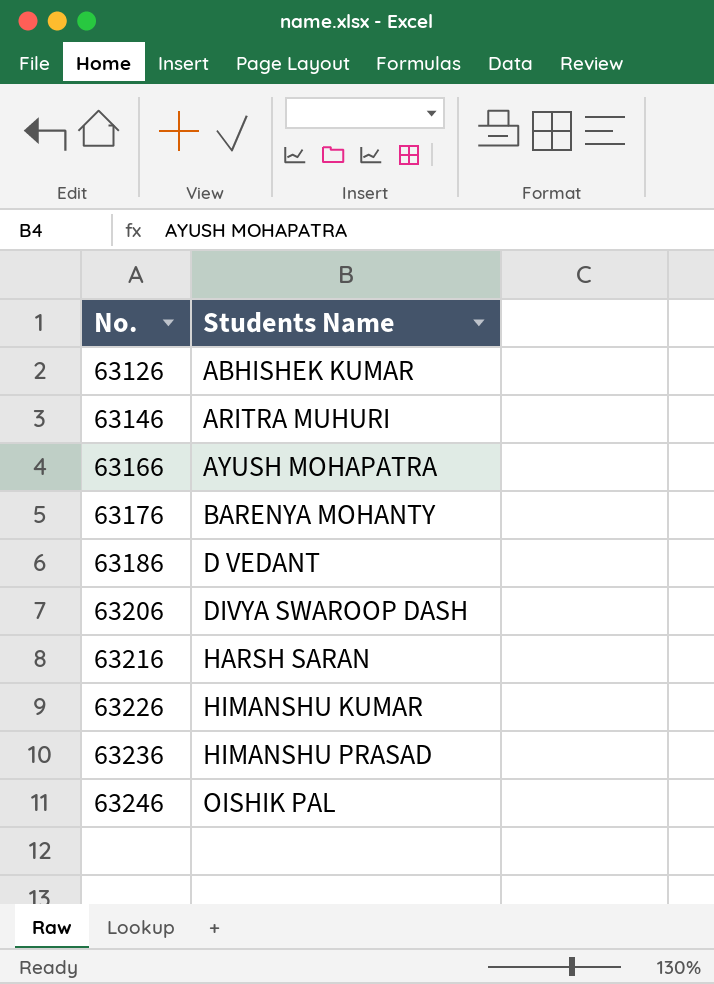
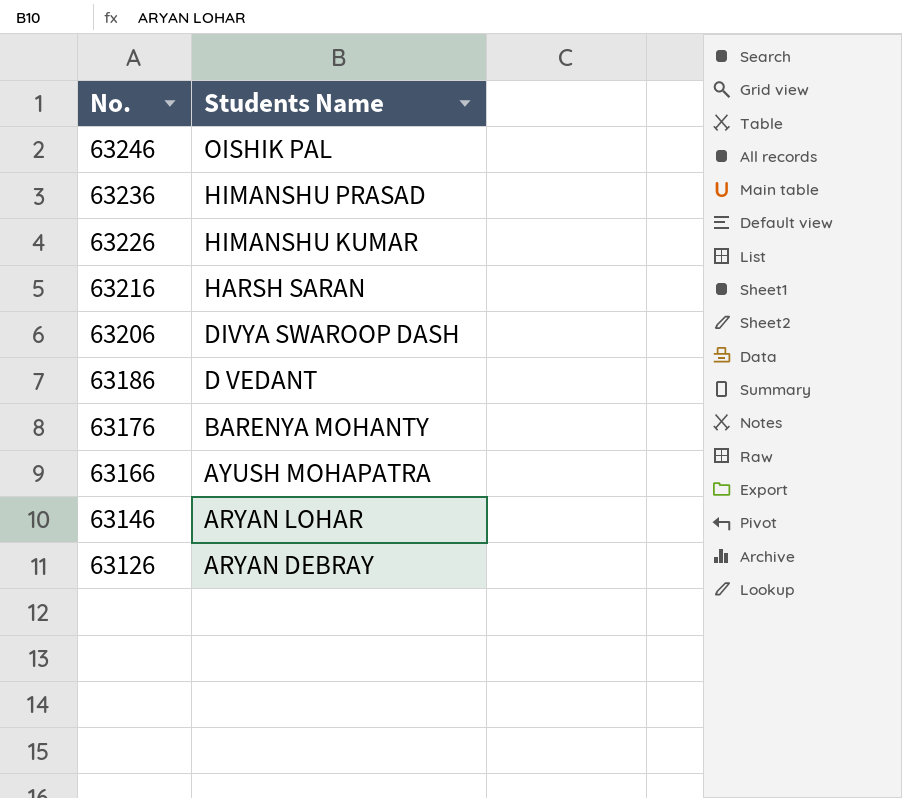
row order: No. ascending -> No. descending
63146 | Students Name: ARITRA MUHURI -> ARYAN LOHAR
63126 | Students Name: ABHISHEK KUMAR -> ARYAN DEBRAY

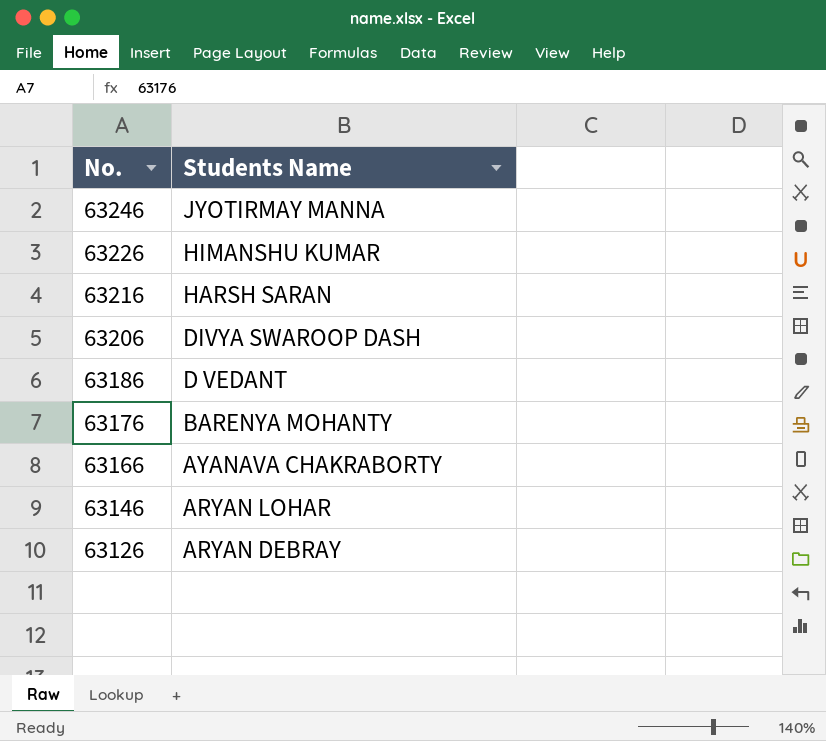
row 63236: HIMANSHU PRASAD -> none
63246 | Students Name: OISHIK PAL -> JYOTIRMAY MANNA
63166 | Students Name: AYUSH MOHAPATRA -> AYANAVA CHAKRABORTY

